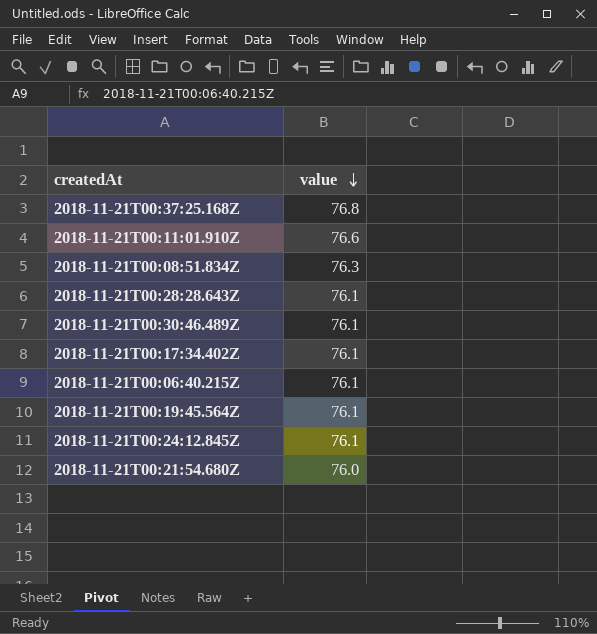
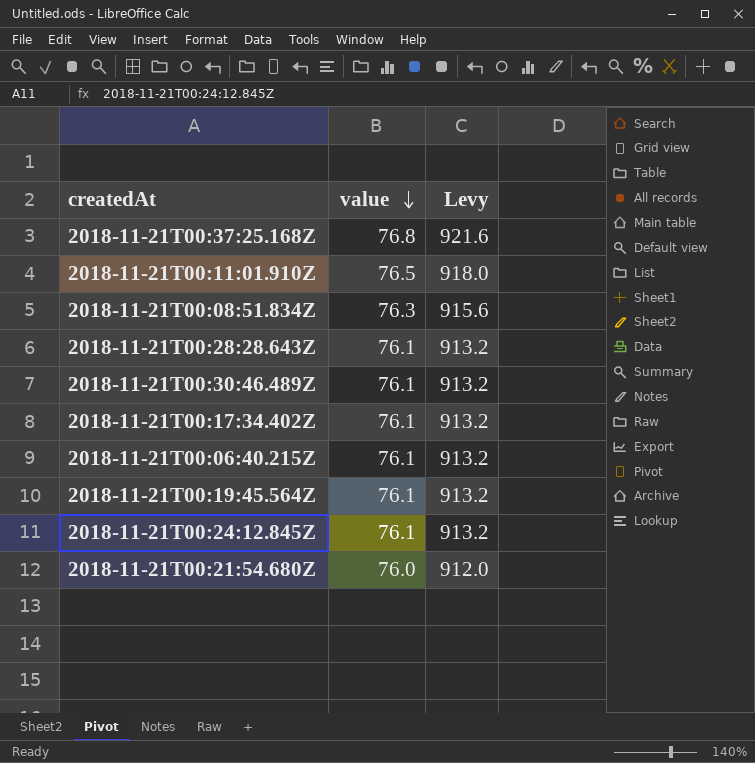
column Levy | formula: none -> [value] * 12
2018-11-21T00:11:01.910Z | value: 76.6 -> 76.5

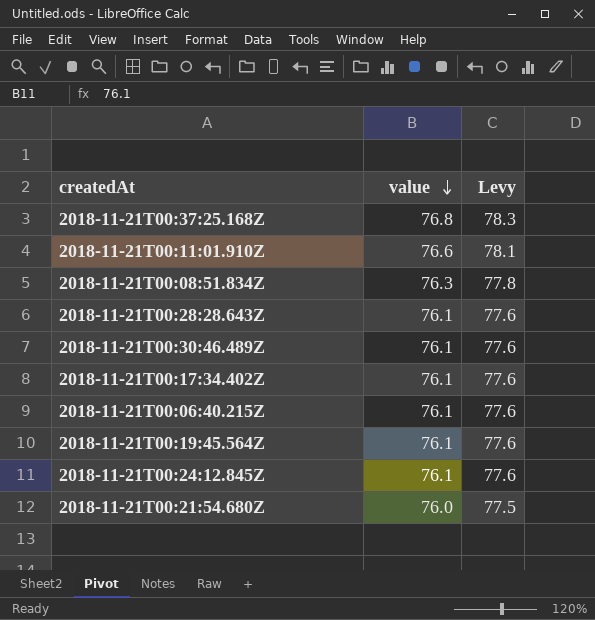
column Levy | formula: [value] * 12 -> [value] * 1.02
2018-11-21T00:11:01.910Z | value: 76.5 -> 76.6

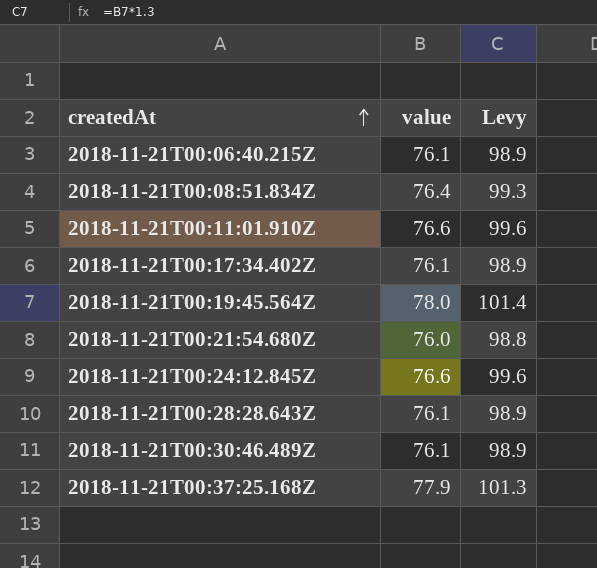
row order: value descending -> createdAt ascending
column Levy | formula: [value] * 1.02 -> [value] * 1.3
2018-11-21T00:08:51.834Z | value: 76.3 -> 76.4
2018-11-21T00:19:45.564Z | value: 76.1 -> 78.0
2018-11-21T00:24:12.845Z | value: 76.1 -> 76.6
2018-11-21T00:37:25.168Z | value: 76.8 -> 77.9

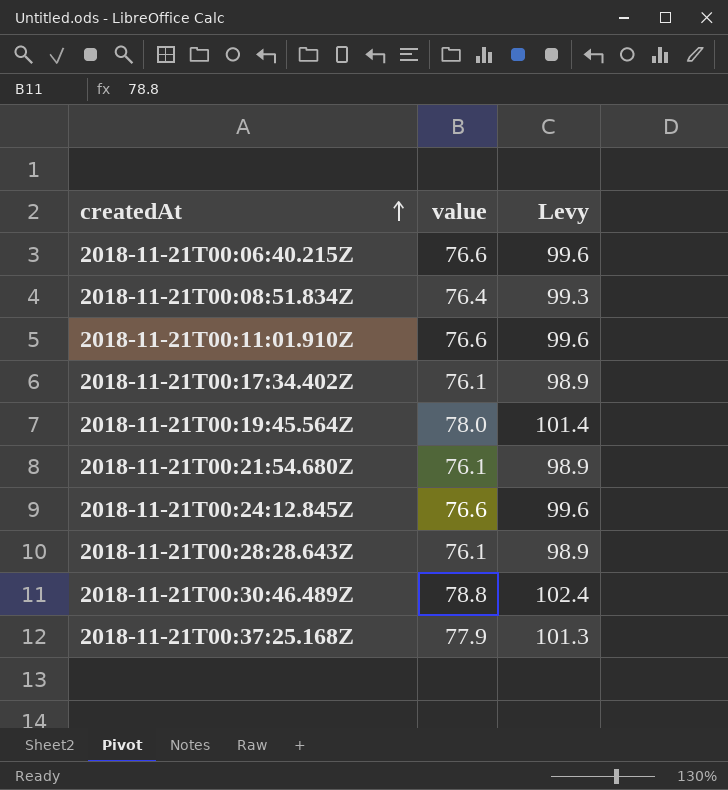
2018-11-21T00:06:40.215Z | value: 76.1 -> 76.6
2018-11-21T00:06:40.215Z | Levy: 98.9 -> 99.6
2018-11-21T00:21:54.680Z | value: 76.0 -> 76.1
2018-11-21T00:21:54.680Z | Levy: 98.8 -> 98.9
2018-11-21T00:30:46.489Z | value: 76.1 -> 78.8
2018-11-21T00:30:46.489Z | Levy: 98.9 -> 102.4

